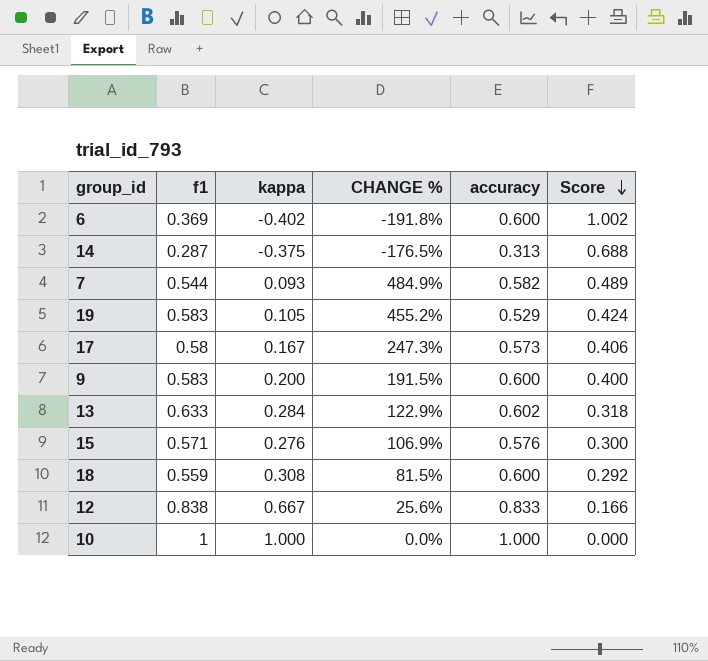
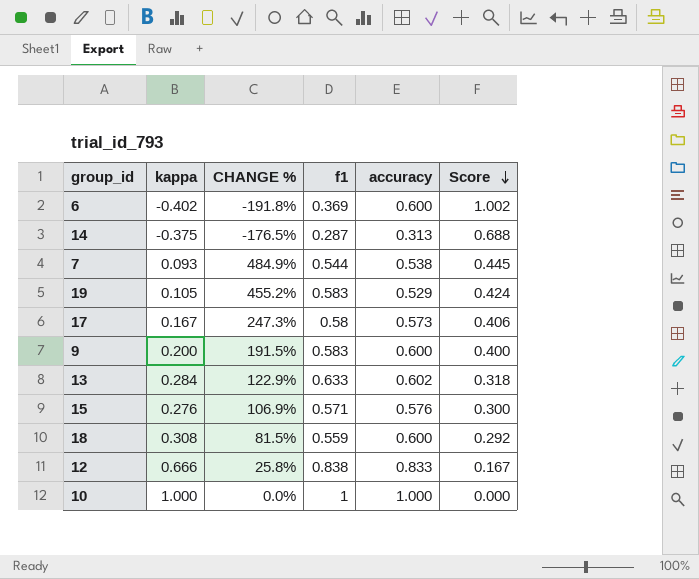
column f1 | position: 2 -> 4
7 | accuracy: 0.582 -> 0.538
7 | Score: 0.489 -> 0.445
12 | kappa: 0.667 -> 0.666
12 | CHANGE %: 25.6% -> 25.8%
12 | Score: 0.166 -> 0.167

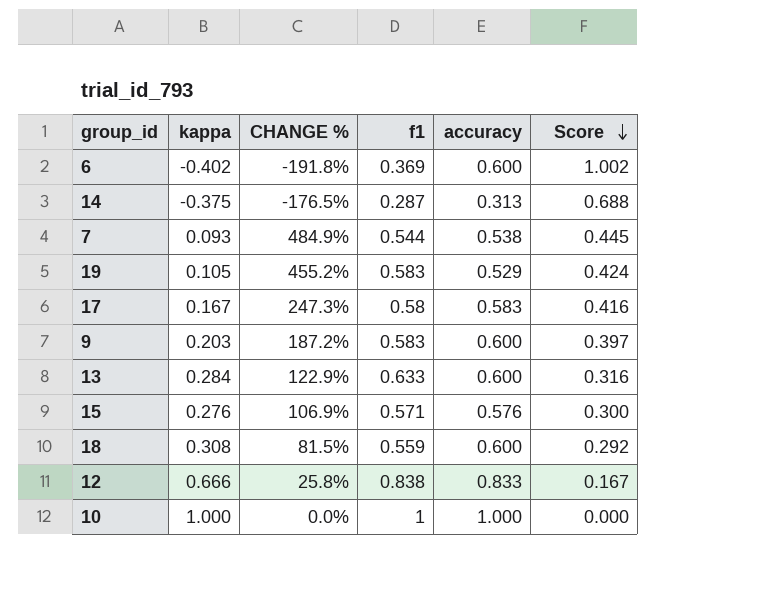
17 | accuracy: 0.573 -> 0.583
17 | Score: 0.406 -> 0.416
9 | kappa: 0.200 -> 0.203
9 | CHANGE %: 191.5% -> 187.2%
9 | Score: 0.400 -> 0.397
13 | accuracy: 0.602 -> 0.600
13 | Score: 0.318 -> 0.316

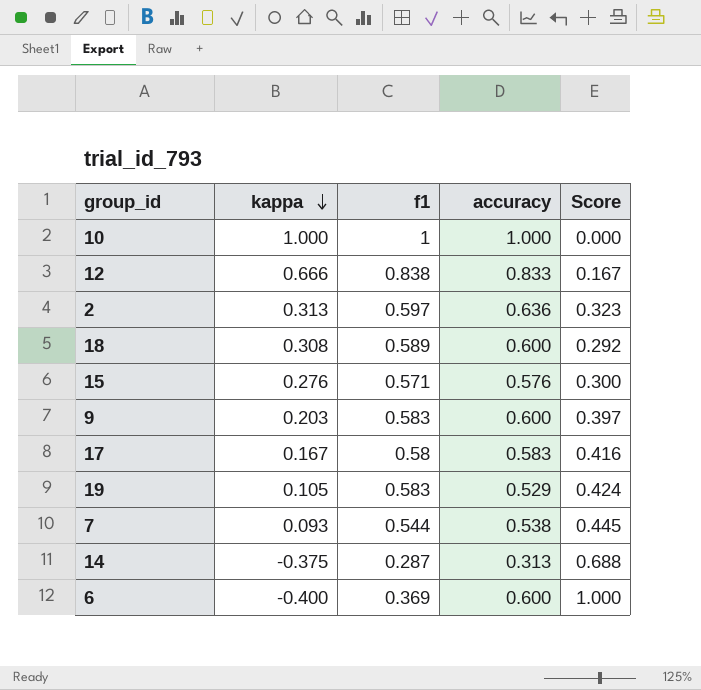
row order: Score descending -> kappa descending
column CHANGE % | formula: ([f1] - [kappa]) / [kappa] -> none
row 13: 0.284 | 122.9% | 0.633 | 0.600 | 0.316 -> none
row 2: none -> 0.313 | 0.597 | 0.636 | 0.323
18 | f1: 0.559 -> 0.589
6 | kappa: -0.402 -> -0.400
6 | Score: 1.002 -> 1.000

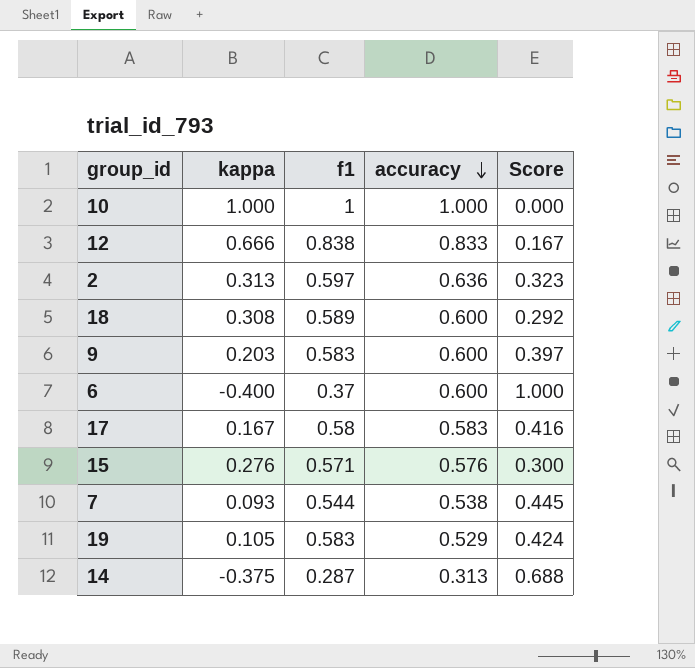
row order: kappa descending -> accuracy descending
6 | f1: 0.369 -> 0.37

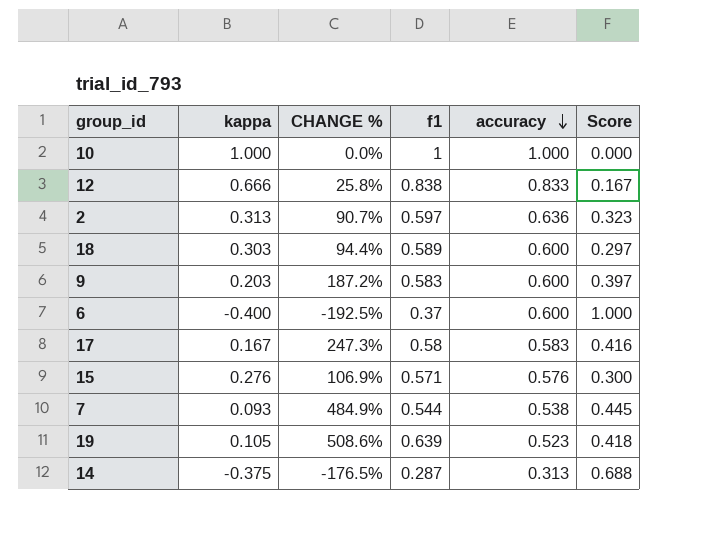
column CHANGE % | formula: none -> ([f1] - [kappa]) / [kappa]
18 | kappa: 0.308 -> 0.303
18 | Score: 0.292 -> 0.297
19 | f1: 0.583 -> 0.639
19 | accuracy: 0.529 -> 0.523
19 | Score: 0.424 -> 0.418

